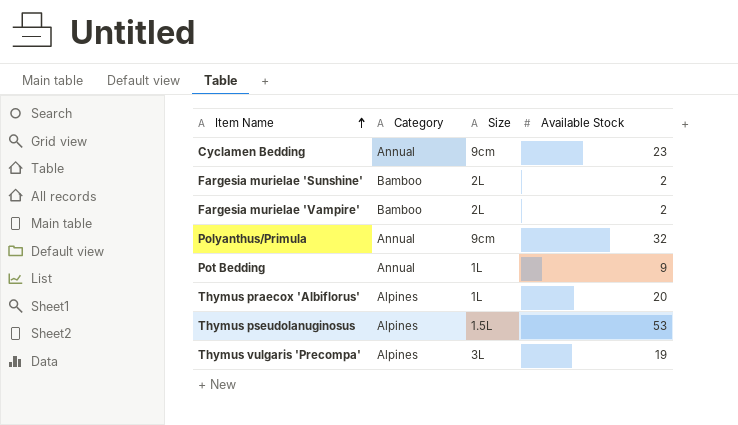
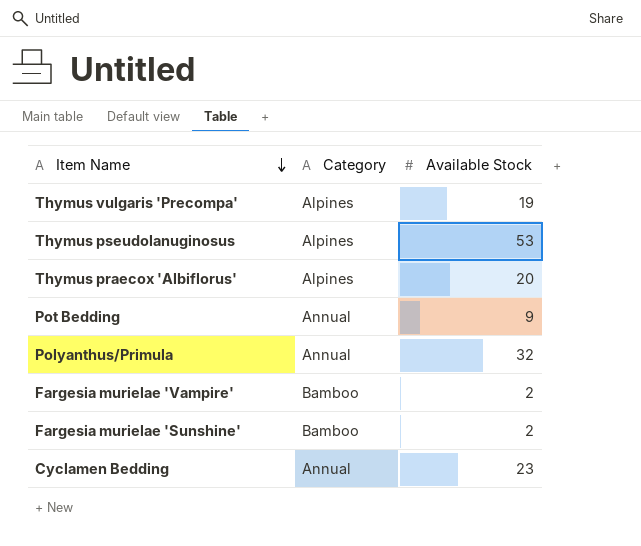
row order: Item Name ascending -> Item Name descending
column Size | position: 3 -> none

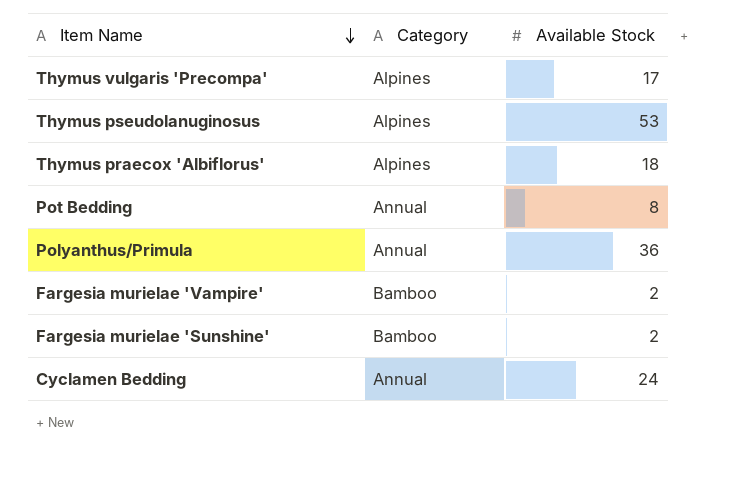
Thymus vulgaris 'Precompa' | Available Stock: 19 -> 17
Thymus praecox 'Albiflorus' | Available Stock: 20 -> 18
Pot Bedding | Available Stock: 9 -> 8
Polyanthus/Primula | Available Stock: 32 -> 36
Cyclamen Bedding | Available Stock: 23 -> 24

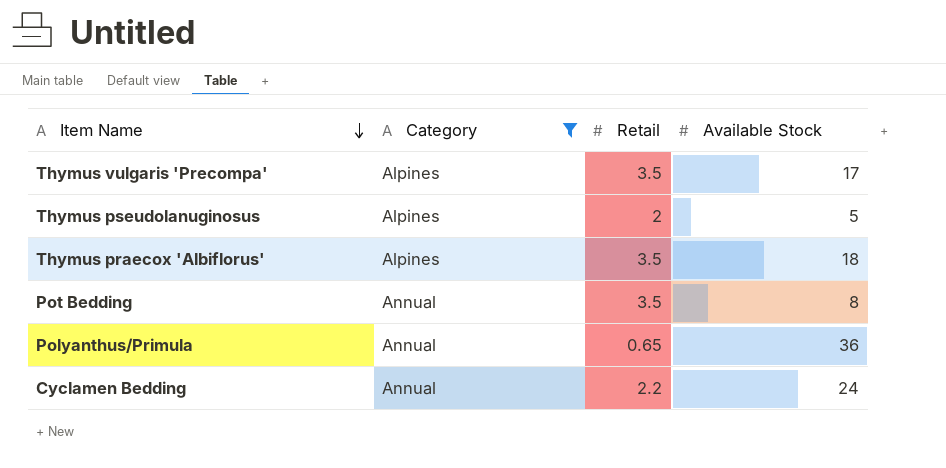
filter: none -> Category != Bamboo
column Retail | position: none -> 3
Thymus pseudolanuginosus | Available Stock: 53 -> 5

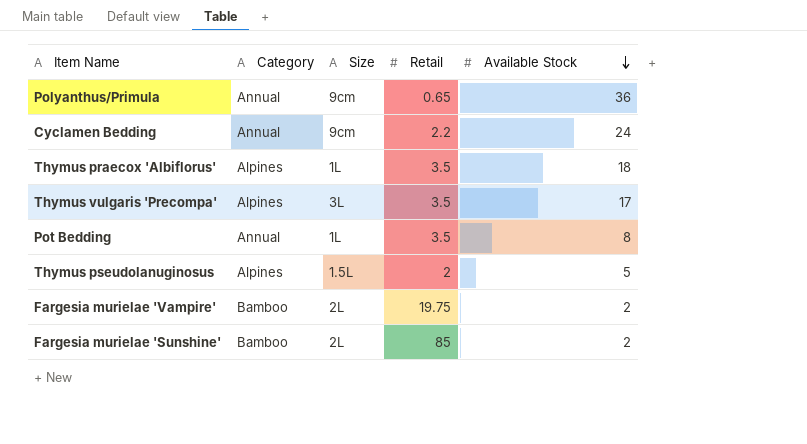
filter: Category != Bamboo -> none
row order: Item Name descending -> Available Stock descending
column Size | position: none -> 3

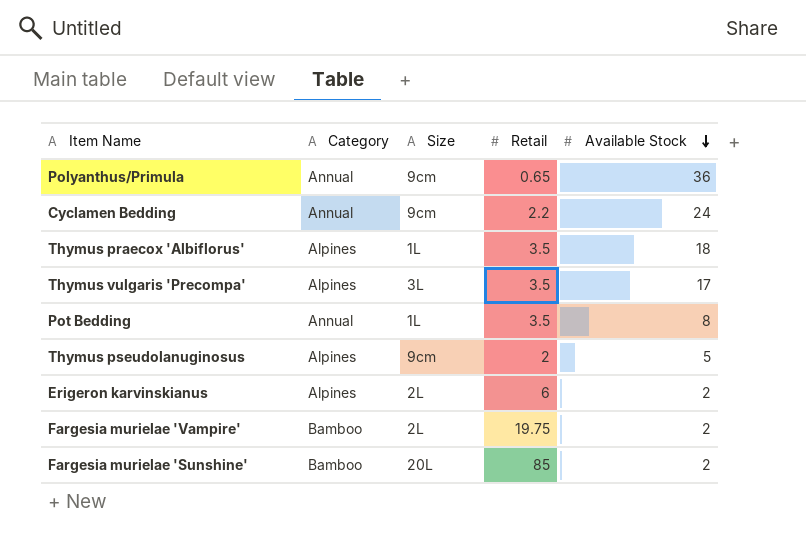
Thymus pseudolanuginosus | Size: 1.5L -> 9cm
row Erigeron karvinskianus: none -> Alpines | 2L | 6 | 2
Fargesia murielae 'Sunshine' | Size: 2L -> 20L

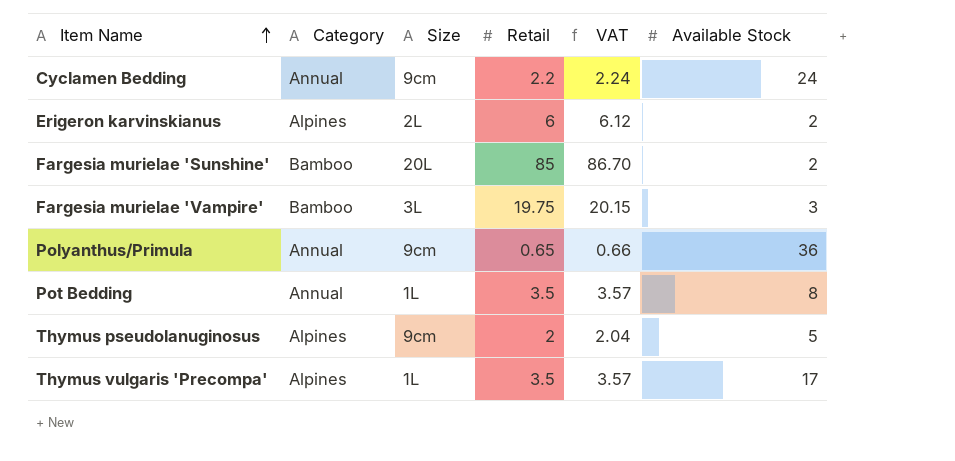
row order: Available Stock descending -> Item Name ascending
column VAT | formula: none -> [Retail] * 1.02
row Thymus praecox 'Albiflorus': Alpines | 1L | 3.5 | 18 -> none
Fargesia murielae 'Vampire' | Size: 2L -> 3L
Fargesia murielae 'Vampire' | Available Stock: 2 -> 3
Thymus vulgaris 'Precompa' | Size: 3L -> 1L

